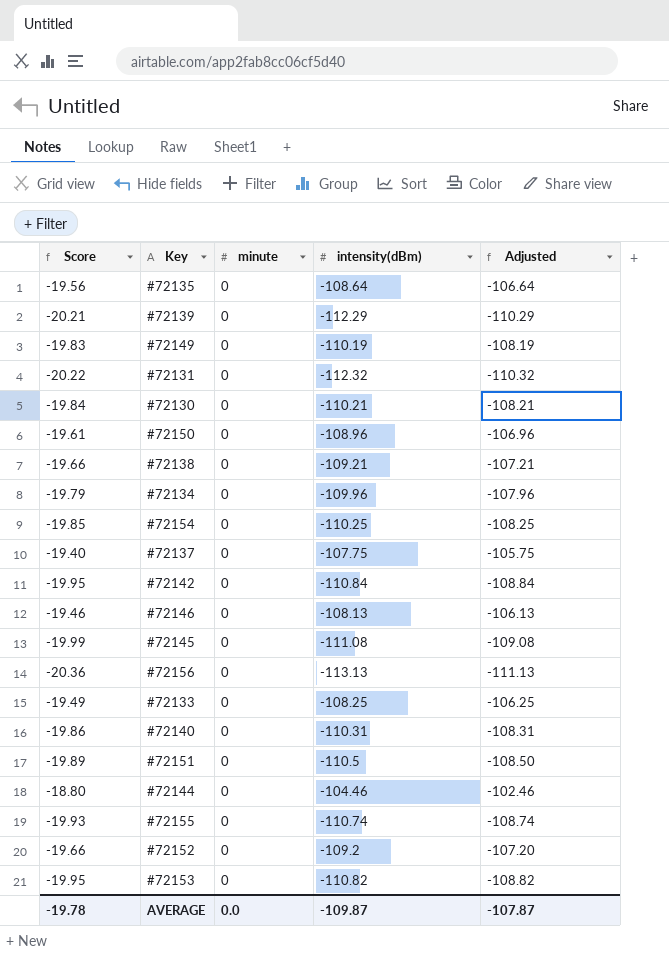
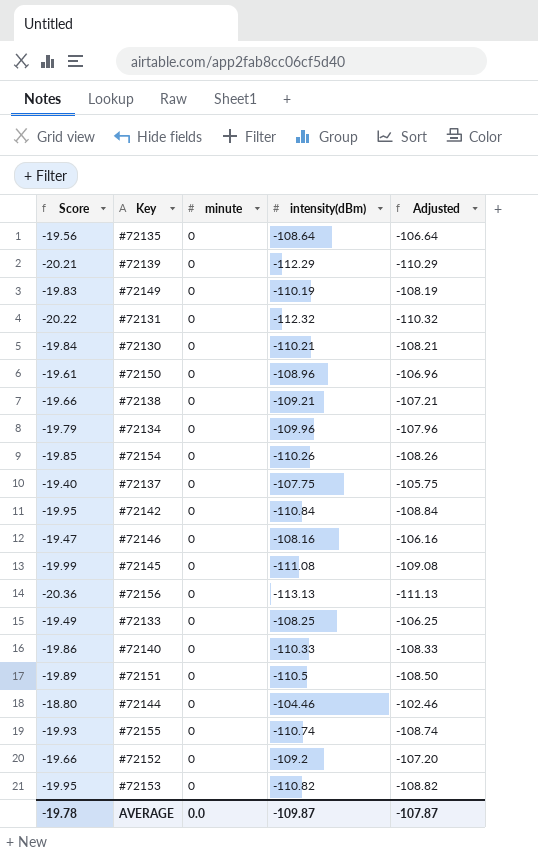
#72154 | intensity(dBm): -110.25 -> -110.26
#72154 | Adjusted: -108.25 -> -108.26
#72146 | Score: -19.46 -> -19.47
#72146 | intensity(dBm): -108.13 -> -108.16
#72146 | Adjusted: -106.13 -> -106.16
#72140 | intensity(dBm): -110.31 -> -110.33
#72140 | Adjusted: -108.31 -> -108.33

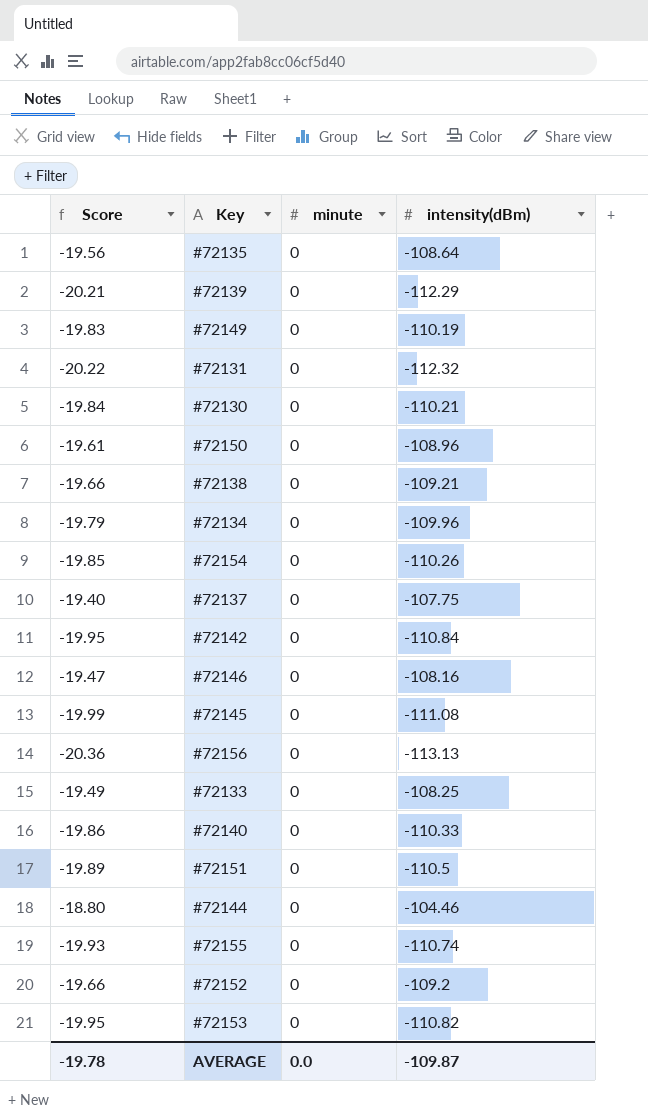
column Adjusted | formula: [intensity(dBm)] + 2 -> none

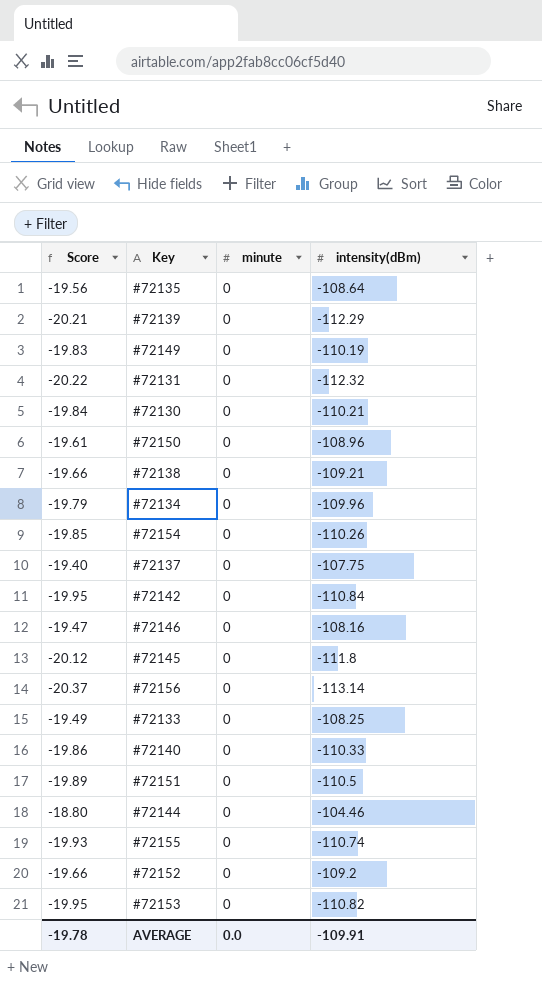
#72145 | Score: -19.99 -> -20.12
#72145 | intensity(dBm): -111.08 -> -111.8
#72156 | Score: -20.36 -> -20.37
#72156 | intensity(dBm): -113.13 -> -113.14
AVERAGE | intensity(dBm): -109.87 -> -109.91

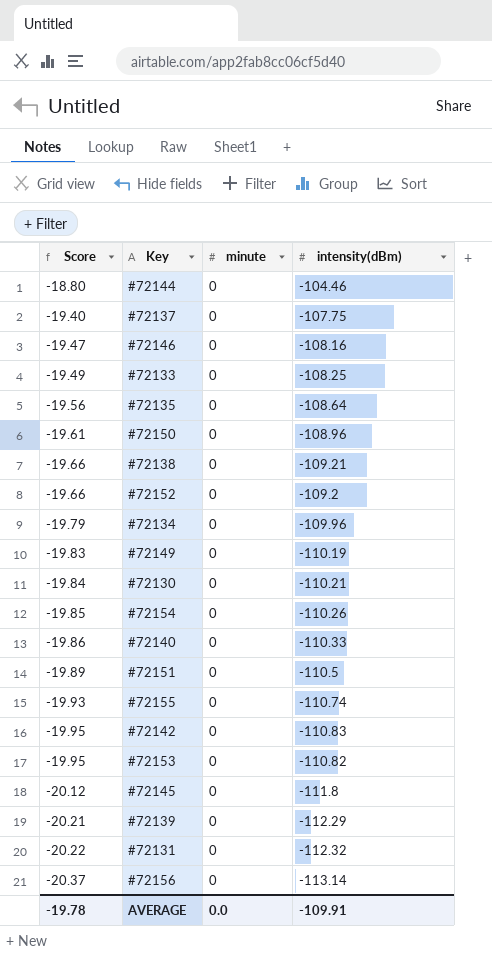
row order: none -> Score descending
#72142 | intensity(dBm): -110.84 -> -110.83

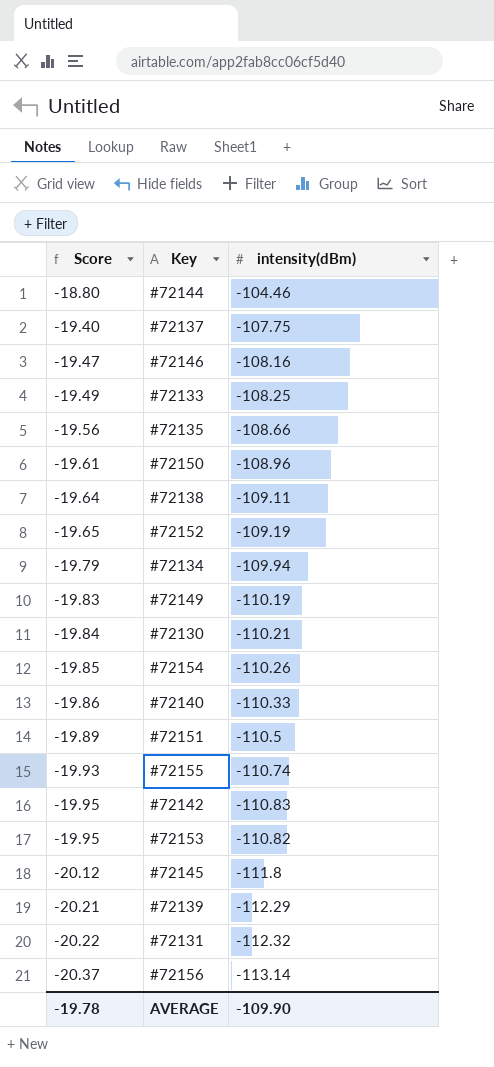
column minute | position: 3 -> none
#72135 | intensity(dBm): -108.64 -> -108.66
#72138 | Score: -19.66 -> -19.64
#72138 | intensity(dBm): -109.21 -> -109.11
#72152 | Score: -19.66 -> -19.65
#72152 | intensity(dBm): -109.2 -> -109.19
#72134 | intensity(dBm): -109.96 -> -109.94
AVERAGE | intensity(dBm): -109.91 -> -109.90

